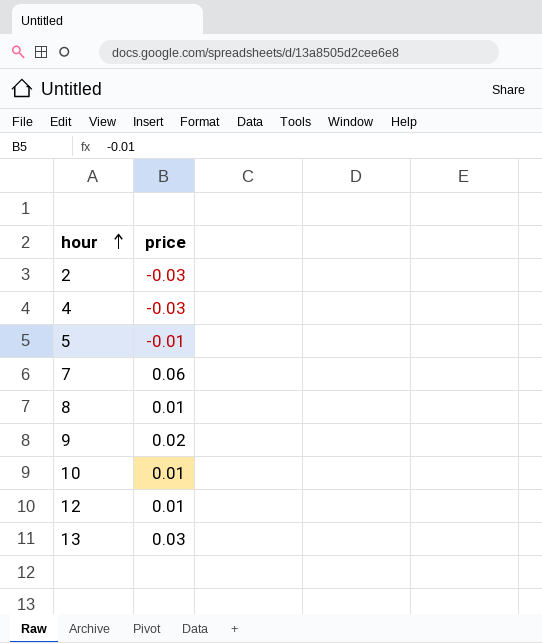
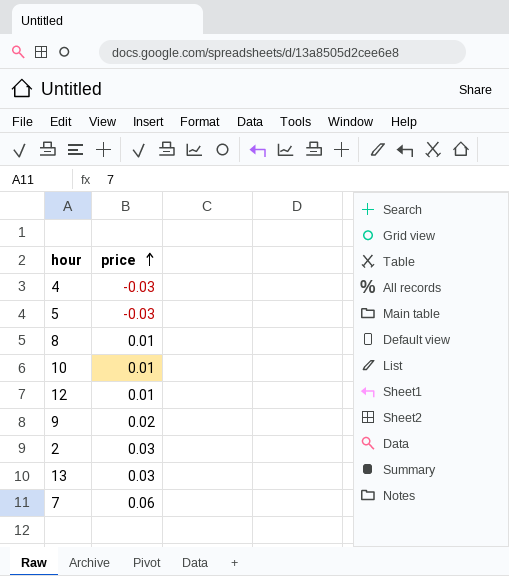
row order: hour ascending -> price ascending
5 | price: -0.01 -> -0.03
2 | price: -0.03 -> 0.03

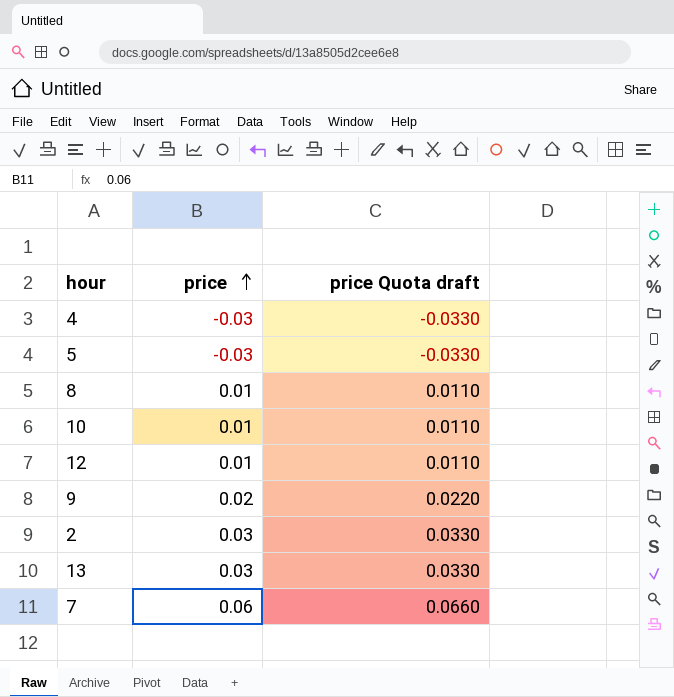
column price Quota draft | formula: none -> [price] * 1.1

